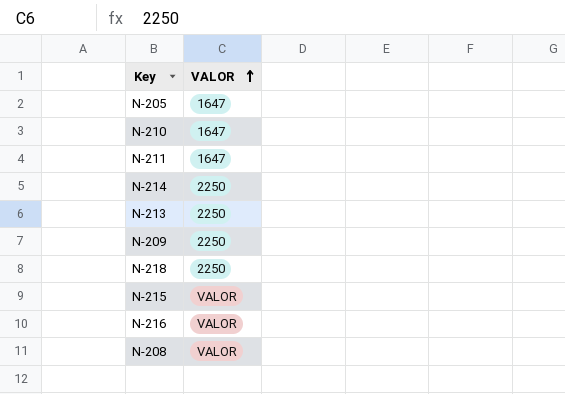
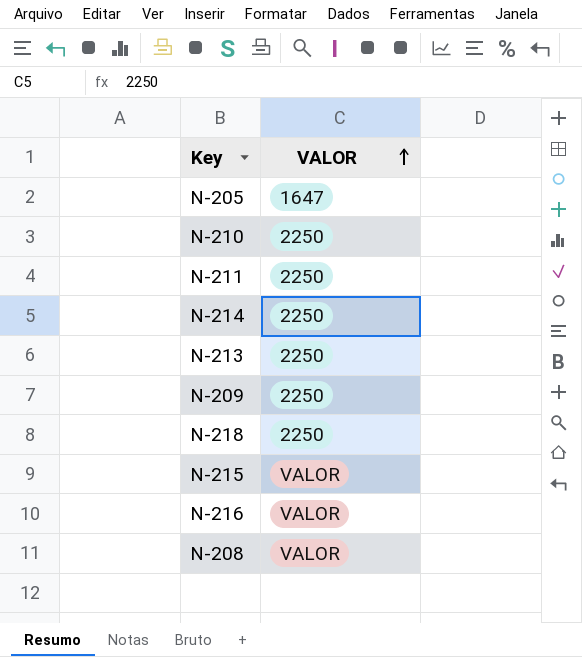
N-210 | VALOR: 1647 -> 2250
N-211 | VALOR: 1647 -> 2250

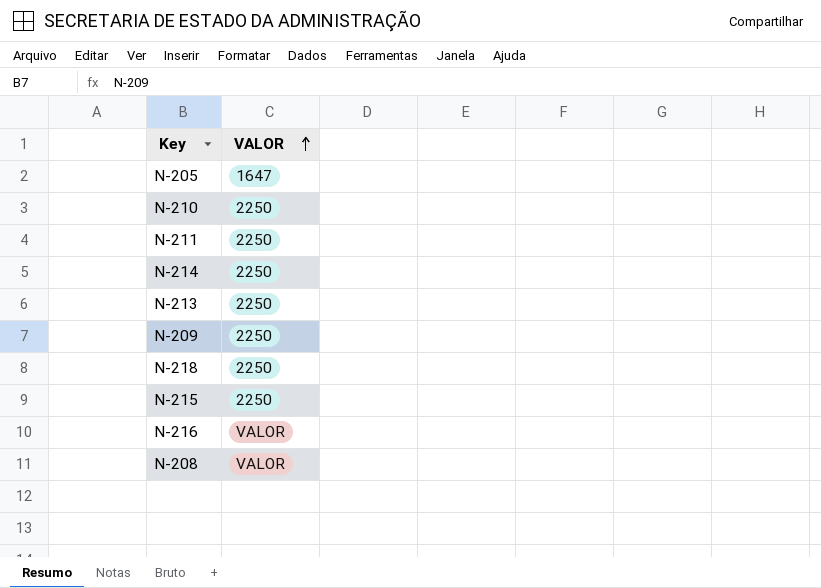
N-215 | VALOR: VALOR -> 2250

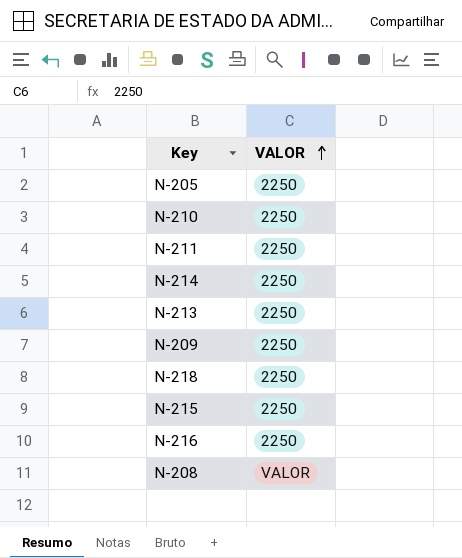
N-205 | VALOR: 1647 -> 2250
N-216 | VALOR: VALOR -> 2250

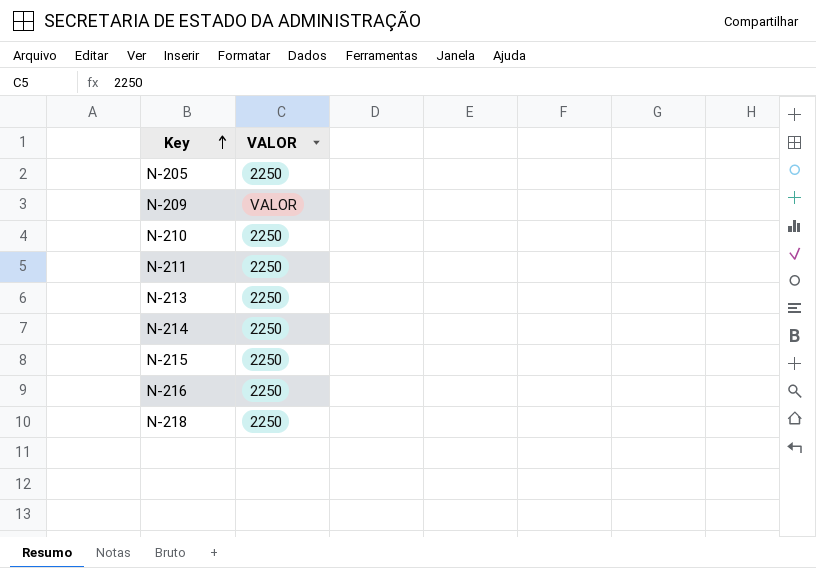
row order: VALOR ascending -> Key ascending
row N-208: VALOR -> none
N-209 | VALOR: 2250 -> VALOR

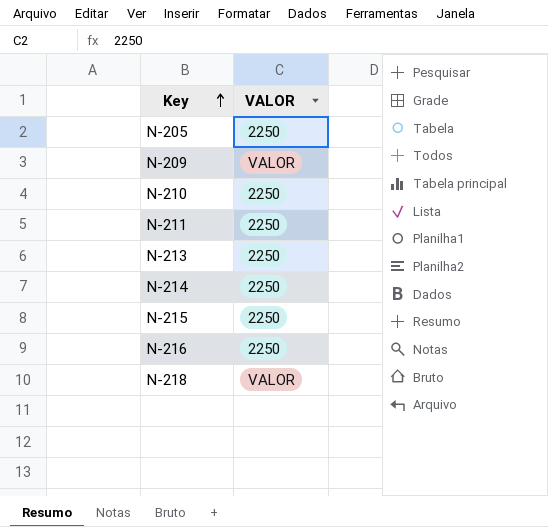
N-218 | VALOR: 2250 -> VALOR

